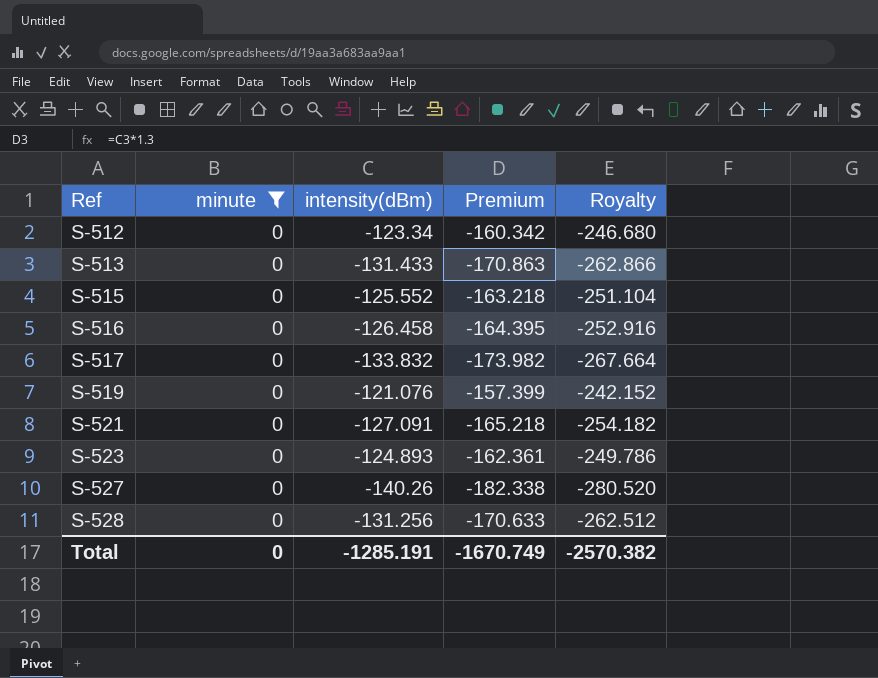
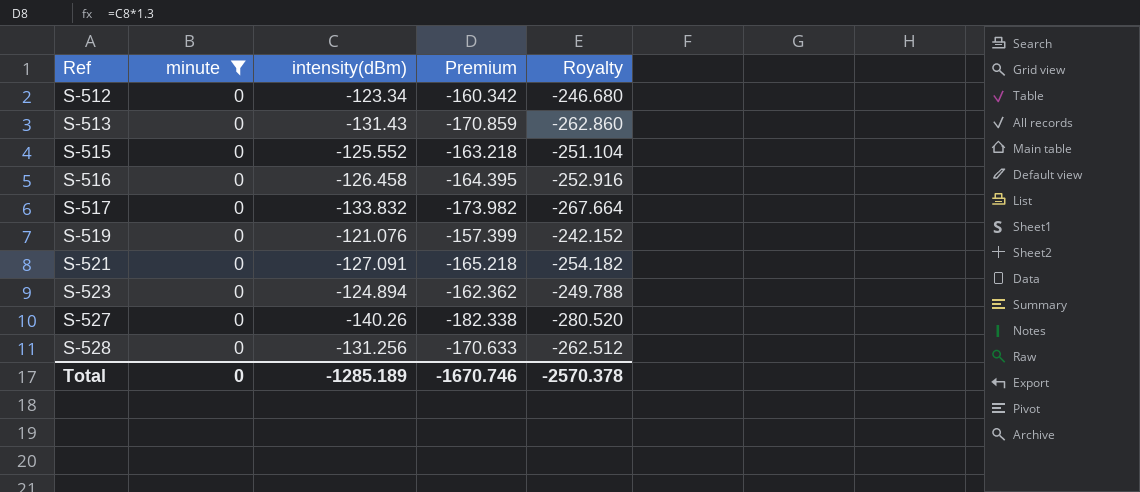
S-513 | intensity(dBm): -131.433 -> -131.43
S-513 | Premium: -170.863 -> -170.859
S-513 | Royalty: -262.866 -> -262.860
S-523 | intensity(dBm): -124.893 -> -124.894
S-523 | Premium: -162.361 -> -162.362
S-523 | Royalty: -249.786 -> -249.788
Total | intensity(dBm): -1285.191 -> -1285.189
Total | Premium: -1670.749 -> -1670.746
Total | Royalty: -2570.382 -> -2570.378

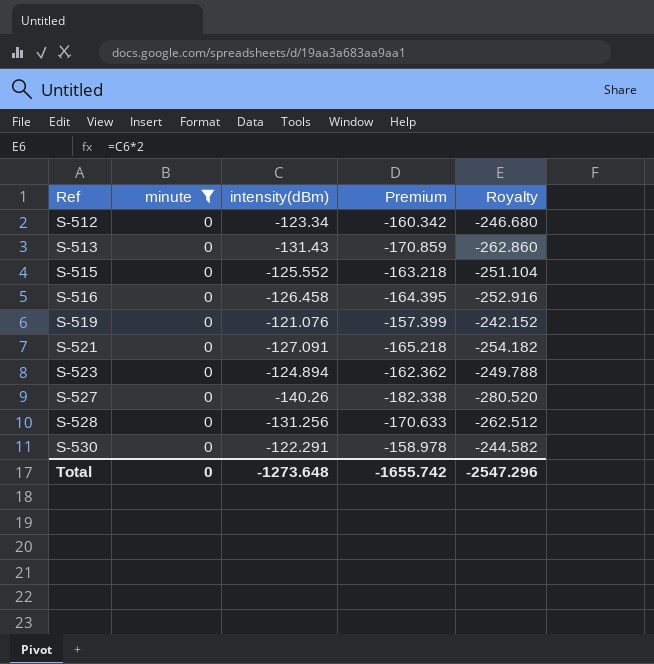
row S-517: 0 | -133.832 | -173.982 | -267.664 -> none
row S-530: none -> 0 | -122.291 | -158.978 | -244.582
Total | intensity(dBm): -1285.189 -> -1273.648
Total | Premium: -1670.746 -> -1655.742
Total | Royalty: -2570.378 -> -2547.296

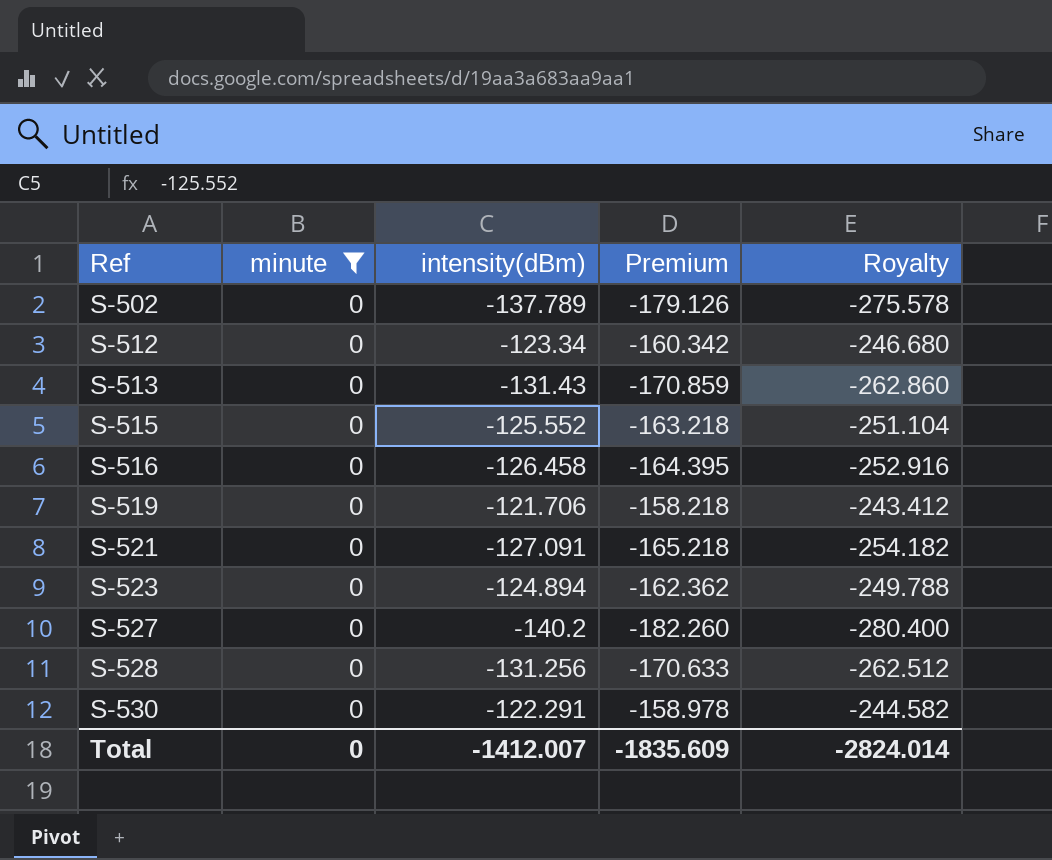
row S-502: none -> 0 | -137.789 | -179.126 | -275.578
S-519 | intensity(dBm): -121.076 -> -121.706
S-519 | Premium: -157.399 -> -158.218
S-519 | Royalty: -242.152 -> -243.412
S-527 | intensity(dBm): -140.26 -> -140.2
S-527 | Premium: -182.338 -> -182.260
S-527 | Royalty: -280.520 -> -280.400
Total | intensity(dBm): -1273.648 -> -1412.007
Total | Premium: -1655.742 -> -1835.609
Total | Royalty: -2547.296 -> -2824.014

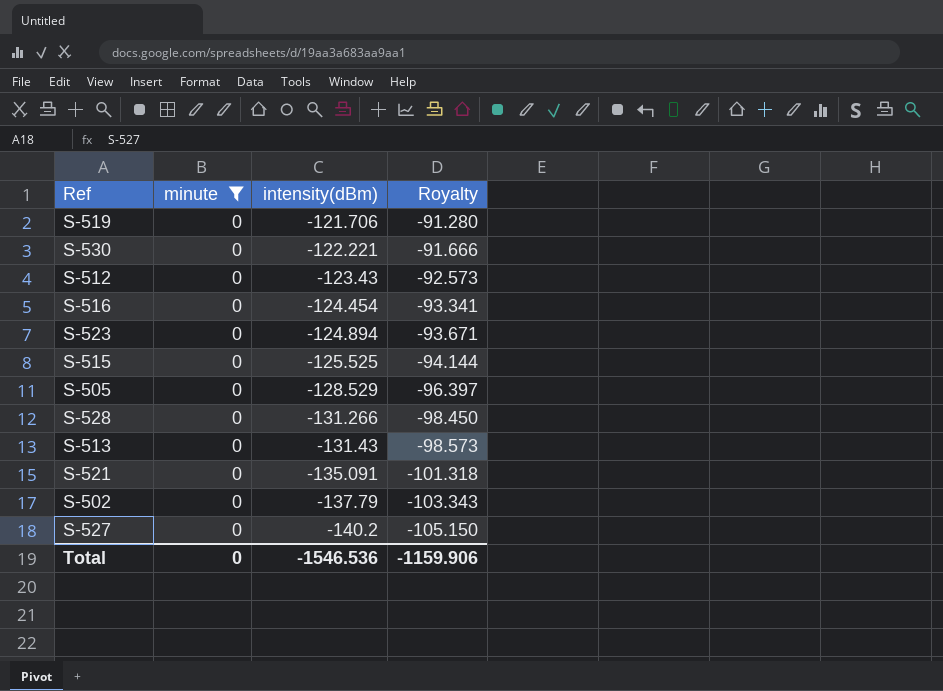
row order: Ref ascending -> intensity(dBm) descending
column Premium | formula: [intensity(dBm)] * 1.3 -> none
column Royalty | formula: [intensity(dBm)] * 2 -> [intensity(dBm)] * 0.75
S-530 | intensity(dBm): -122.291 -> -122.221
S-512 | intensity(dBm): -123.34 -> -123.43
S-516 | intensity(dBm): -126.458 -> -124.454
S-515 | intensity(dBm): -125.552 -> -125.525
row S-505: none -> 0 | -128.529 | -96.397
S-528 | intensity(dBm): -131.256 -> -131.266
S-521 | intensity(dBm): -127.091 -> -135.091
S-502 | intensity(dBm): -137.789 -> -137.79
Total | intensity(dBm): -1412.007 -> -1546.536
Total | Royalty: -2824.014 -> -1159.906

